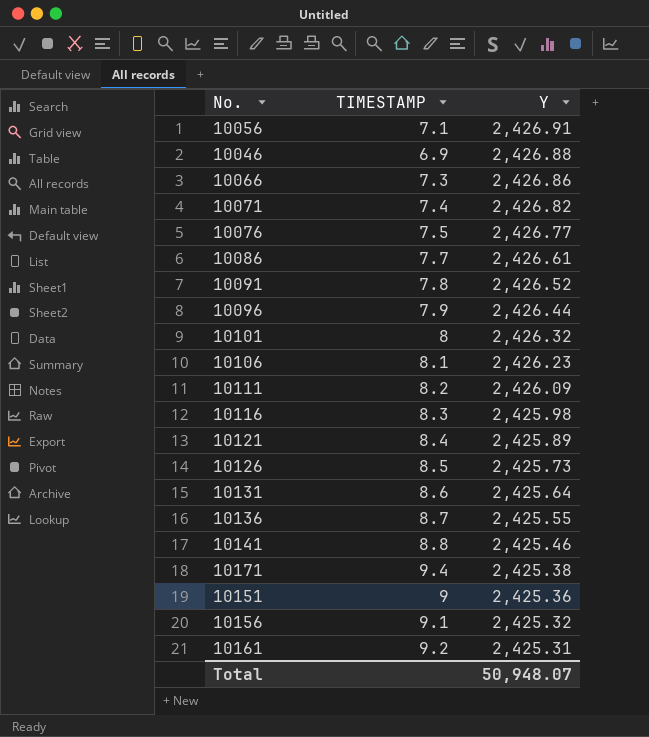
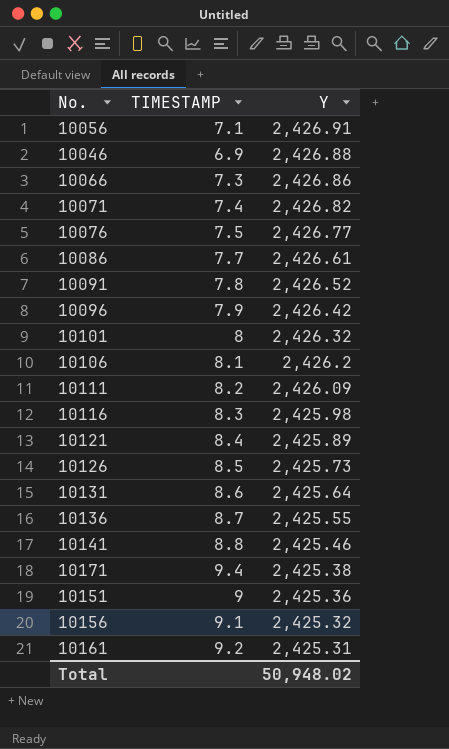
10096 | Y: 2,426.44 -> 2,426.42
10106 | Y: 2,426.23 -> 2,426.2
Total | Y: 50,948.07 -> 50,948.02

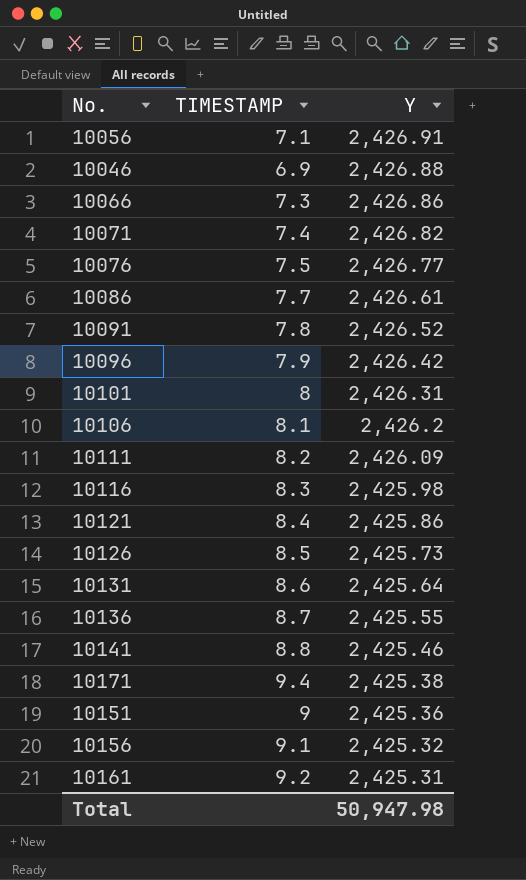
10101 | Y: 2,426.32 -> 2,426.31
10121 | Y: 2,425.89 -> 2,425.86
Total | Y: 50,948.02 -> 50,947.98

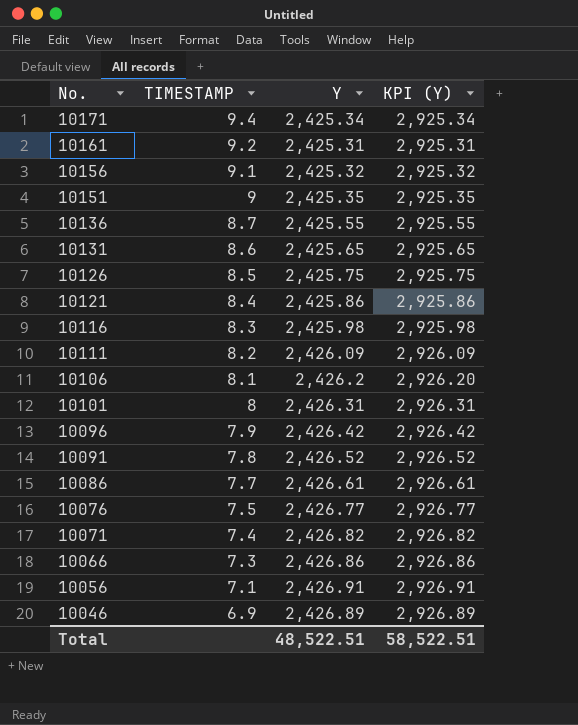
row order: Y descending -> No. descending
column KPI (Y) | formula: none -> [Y] + 500
row 10141: 8.8 | 2,425.46 -> none
10171 | Y: 2,425.38 -> 2,425.34
10151 | Y: 2,425.36 -> 2,425.35
10131 | Y: 2,425.64 -> 2,425.65
10126 | Y: 2,425.73 -> 2,425.75
10046 | Y: 2,426.88 -> 2,426.89
Total | Y: 50,947.98 -> 48,522.51

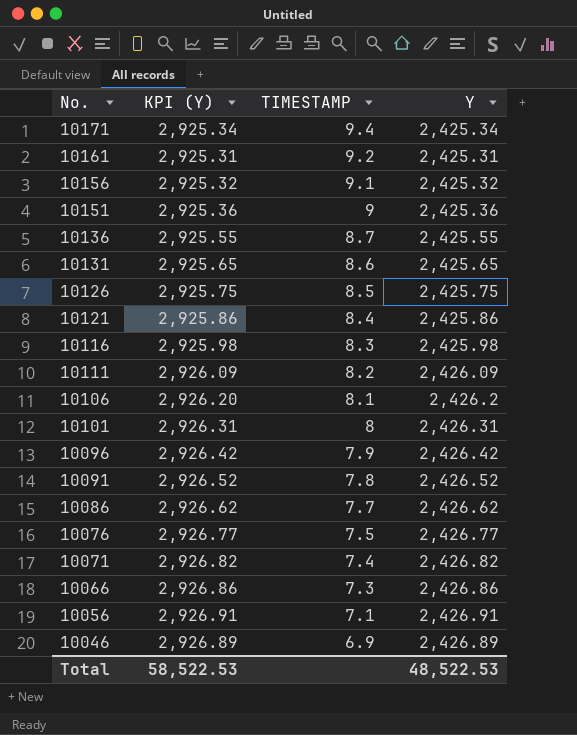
column KPI (Y) | position: 4 -> 2
10151 | KPI (Y): 2,925.35 -> 2,925.36
10151 | Y: 2,425.35 -> 2,425.36
10086 | KPI (Y): 2,926.61 -> 2,926.62
10086 | Y: 2,426.61 -> 2,426.62
Total | KPI (Y): 58,522.51 -> 58,522.53
Total | Y: 48,522.51 -> 48,522.53

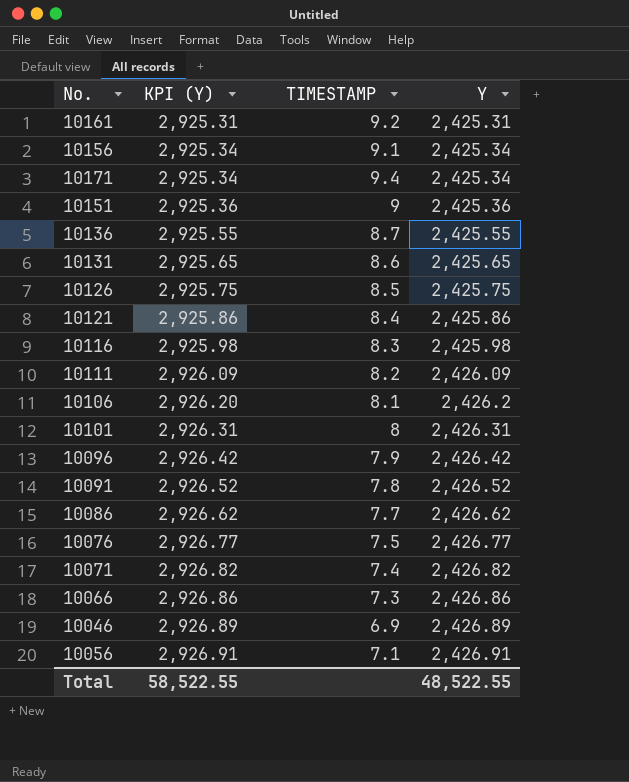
row order: No. descending -> KPI (Y) ascending
10156 | KPI (Y): 2,925.32 -> 2,925.34
10156 | Y: 2,425.32 -> 2,425.34
Total | KPI (Y): 58,522.53 -> 58,522.55
Total | Y: 48,522.53 -> 48,522.55

